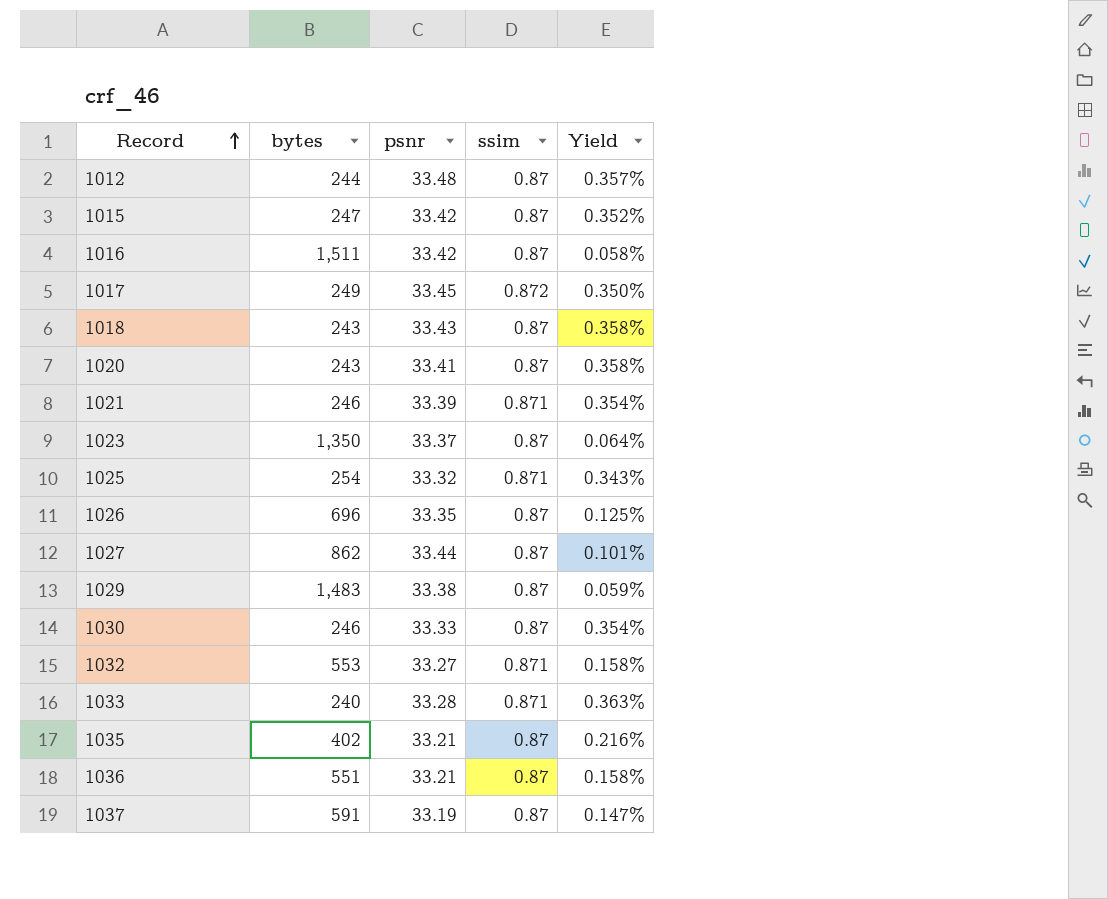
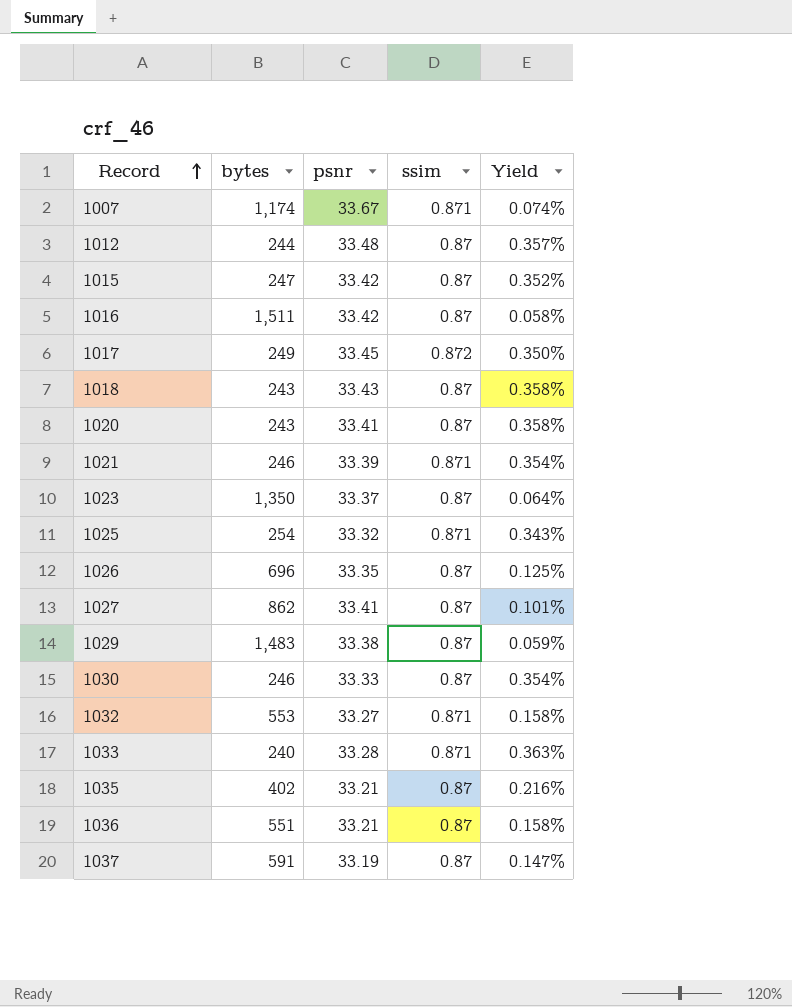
row 1007: none -> 1,174 | 33.67 | 0.871 | 0.074%
1027 | psnr: 33.44 -> 33.41

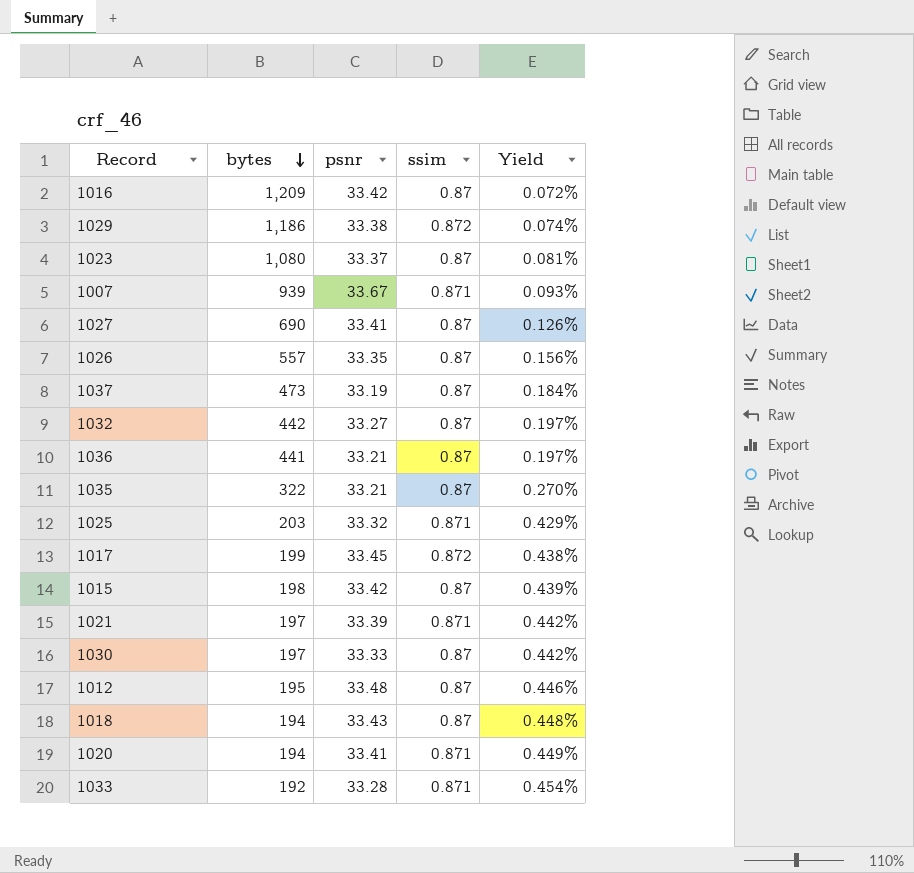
row order: Record ascending -> bytes descending
1016 | bytes: 1,511 -> 1,209
1016 | Yield: 0.058% -> 0.072%
1029 | bytes: 1,483 -> 1,186
1029 | ssim: 0.87 -> 0.872
1029 | Yield: 0.059% -> 0.074%
1023 | bytes: 1,350 -> 1,080
1023 | Yield: 0.064% -> 0.081%
1007 | bytes: 1,174 -> 939
1007 | Yield: 0.074% -> 0.093%
1027 | bytes: 862 -> 690
1027 | Yield: 0.101% -> 0.126%
1026 | bytes: 696 -> 557
1026 | Yield: 0.125% -> 0.156%
1037 | bytes: 591 -> 473
1037 | Yield: 0.147% -> 0.184%
1032 | bytes: 553 -> 442
1032 | ssim: 0.871 -> 0.87
1032 | Yield: 0.158% -> 0.197%
1036 | bytes: 551 -> 441
1036 | Yield: 0.158% -> 0.197%
1035 | bytes: 402 -> 322
1035 | Yield: 0.216% -> 0.270%
1025 | bytes: 254 -> 203
1025 | Yield: 0.343% -> 0.429%
1017 | bytes: 249 -> 199
1017 | Yield: 0.350% -> 0.438%
1015 | bytes: 247 -> 198
1015 | Yield: 0.352% -> 0.439%
1021 | bytes: 246 -> 197
1021 | Yield: 0.354% -> 0.442%
1030 | bytes: 246 -> 197
1030 | Yield: 0.354% -> 0.442%
1012 | bytes: 244 -> 195
1012 | Yield: 0.357% -> 0.446%
1018 | bytes: 243 -> 194
1018 | Yield: 0.358% -> 0.448%
1020 | bytes: 243 -> 194
1020 | ssim: 0.87 -> 0.871
1020 | Yield: 0.358% -> 0.449%
1033 | bytes: 240 -> 192
1033 | Yield: 0.363% -> 0.454%

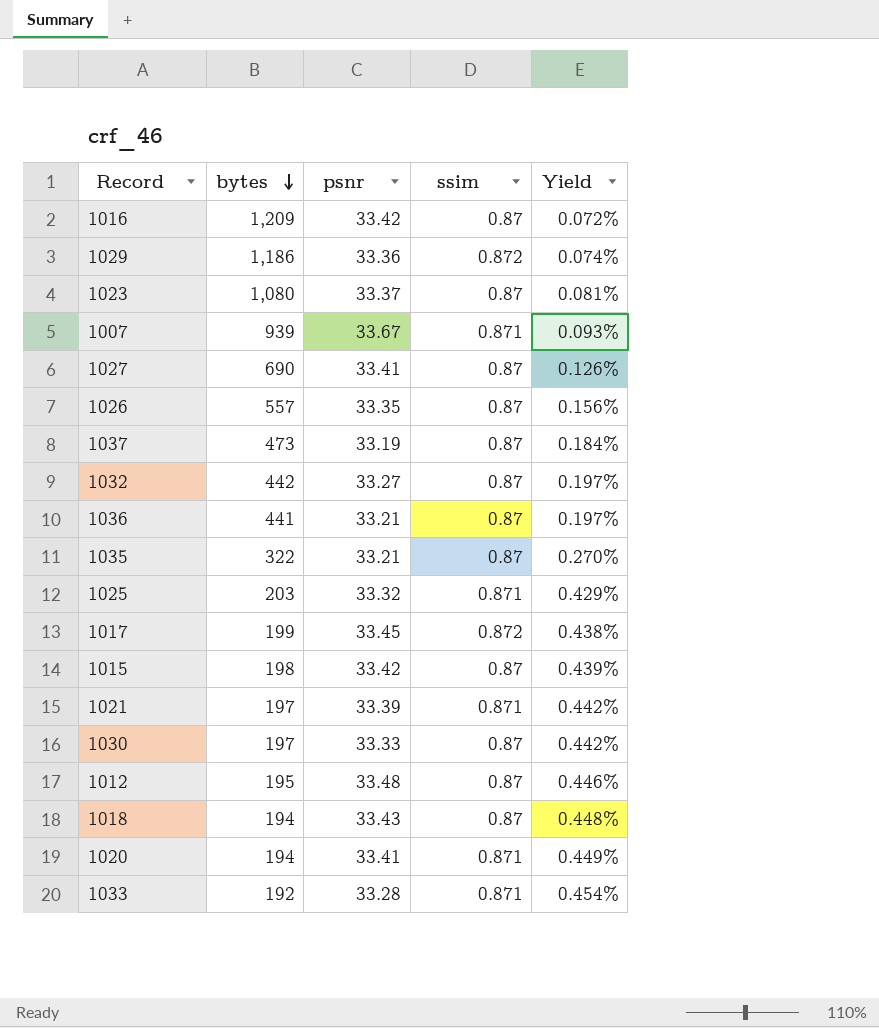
1029 | psnr: 33.38 -> 33.36

